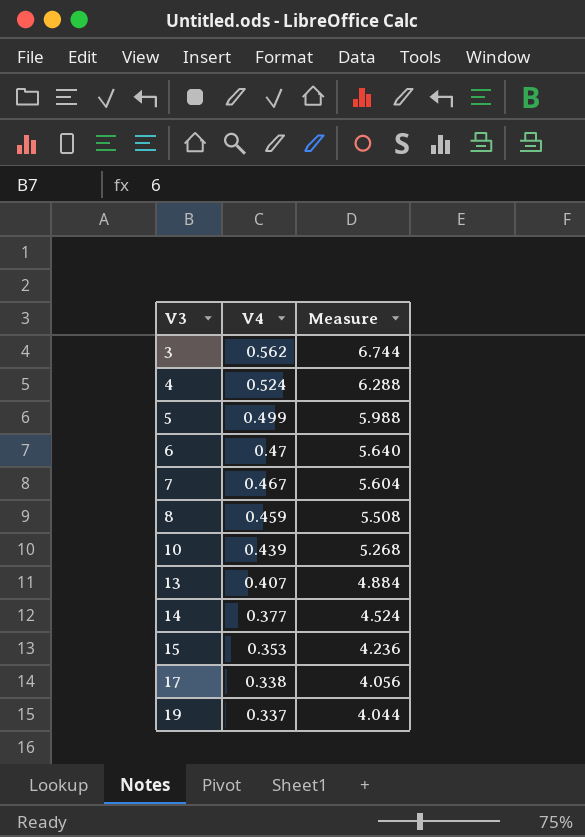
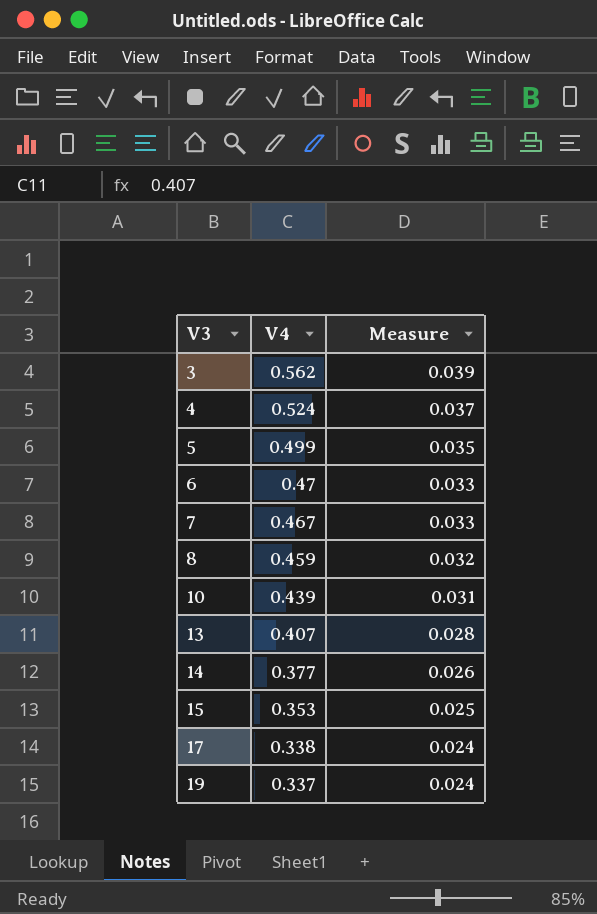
column Measure | formula: [V4] * 12 -> [V4] * 0.07

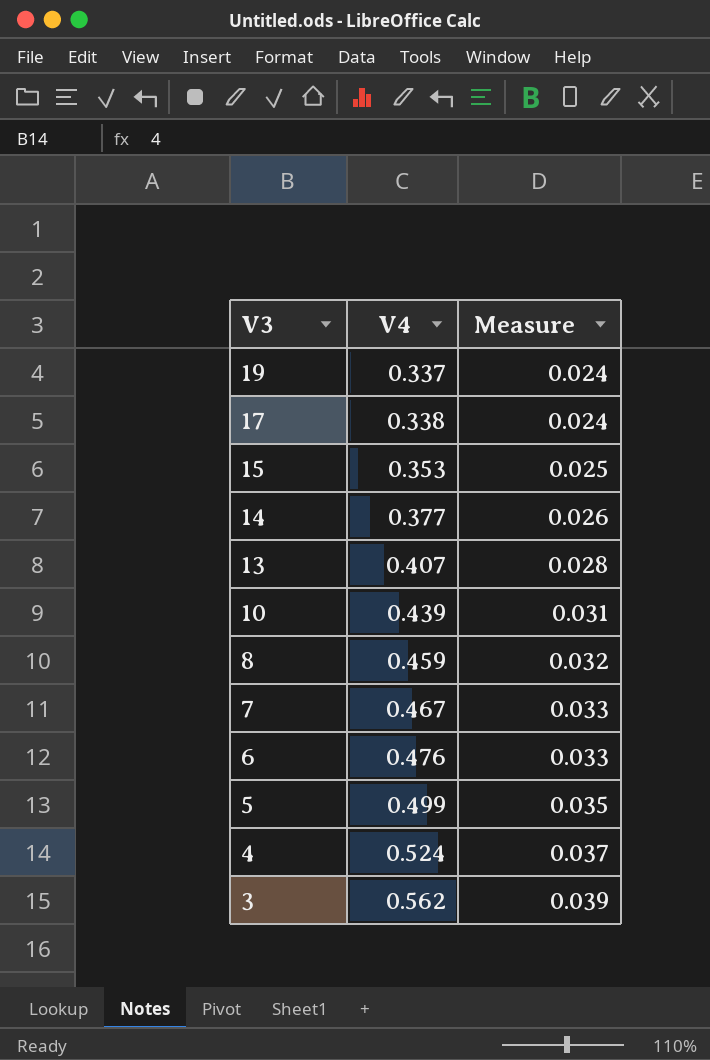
row order: V3 ascending -> V3 descending
6 | V4: 0.47 -> 0.476

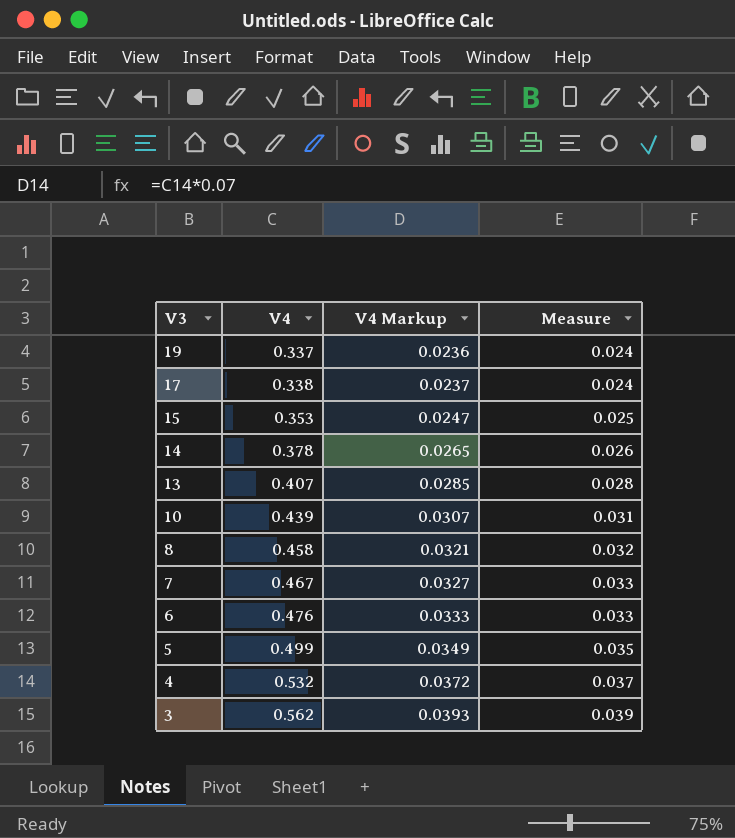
column V4 Markup | formula: none -> [V4] * 0.07
14 | V4: 0.377 -> 0.378
8 | V4: 0.459 -> 0.458
4 | V4: 0.524 -> 0.532

